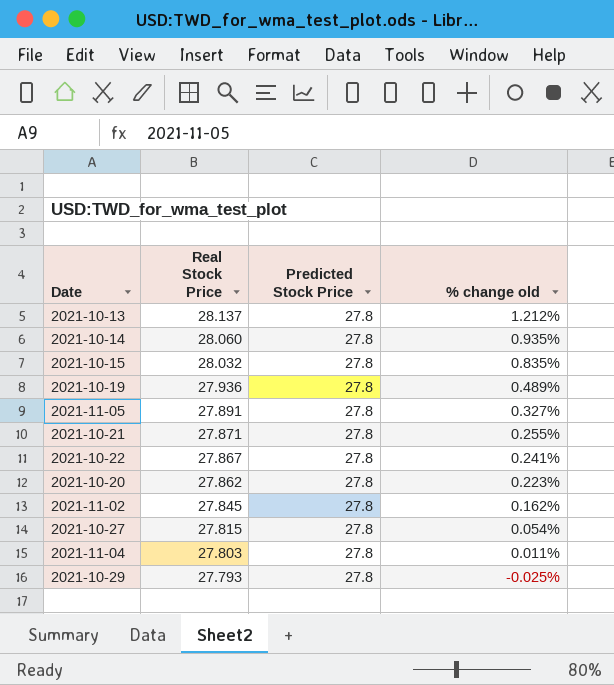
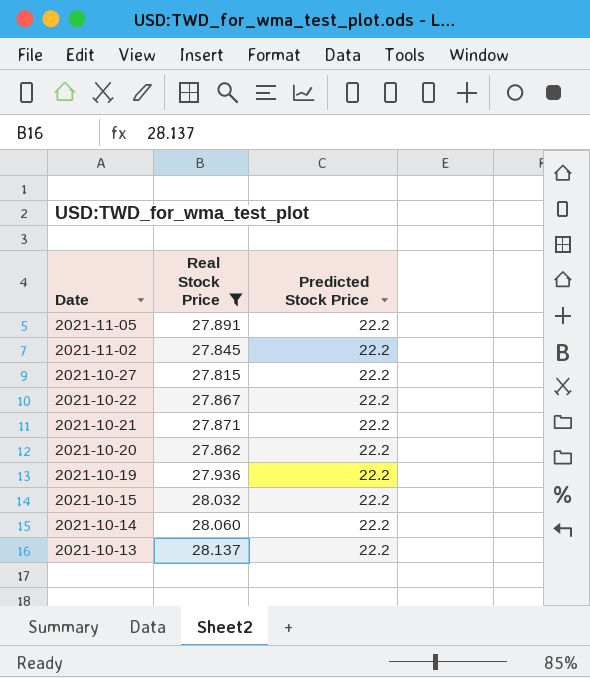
filter: none -> Real Stock Price >= 27.815
row order: Real Stock Price descending -> Date descending
column % change old | formula: ([Real Stock Price] - [Predicted Stock Price]) / [Predicted Stock Price] -> none
2021-11-05 | Predicted Stock Price: 27.8 -> 22.2
2021-11-02 | Predicted Stock Price: 27.8 -> 22.2
2021-10-27 | Predicted Stock Price: 27.8 -> 22.2
2021-10-22 | Predicted Stock Price: 27.8 -> 22.2
2021-10-21 | Predicted Stock Price: 27.8 -> 22.2
2021-10-20 | Predicted Stock Price: 27.8 -> 22.2
2021-10-19 | Predicted Stock Price: 27.8 -> 22.2
2021-10-15 | Predicted Stock Price: 27.8 -> 22.2
2021-10-14 | Predicted Stock Price: 27.8 -> 22.2
2021-10-13 | Predicted Stock Price: 27.8 -> 22.2

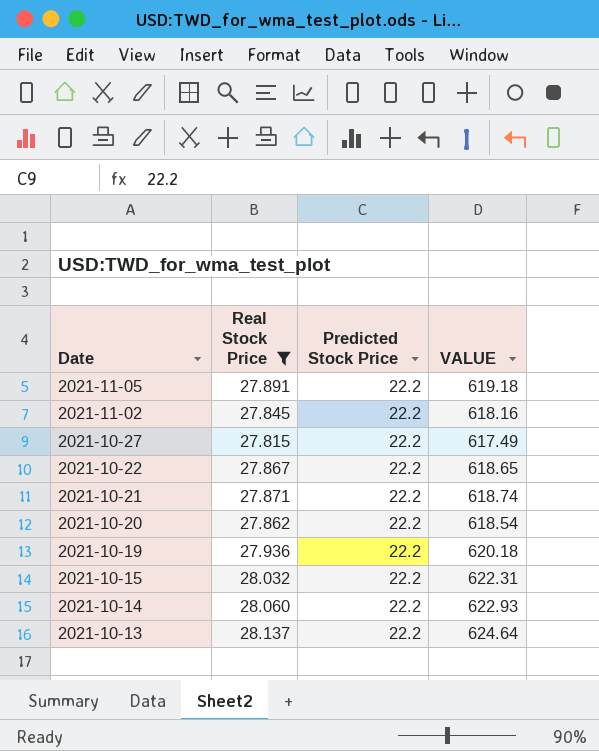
column VALUE | formula: none -> [Real Stock Price] * [Predicted Stock Price]

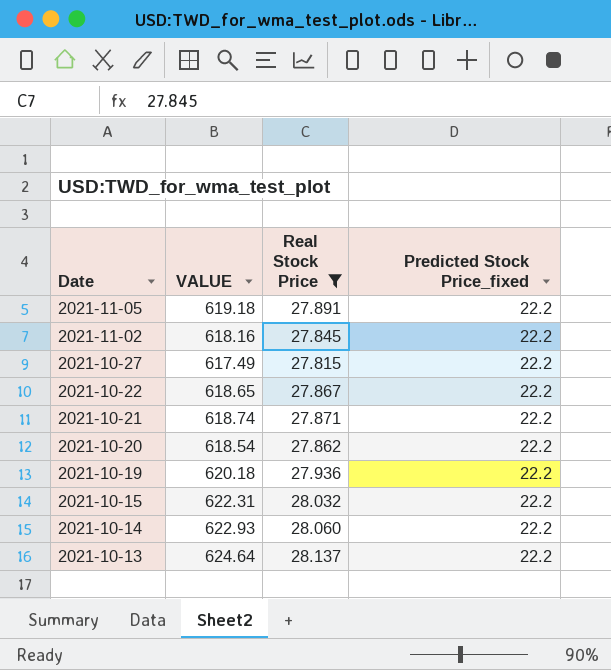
column VALUE | position: 4 -> 2
column name: Predicted Stock Price -> Predicted Stock Price_fixed

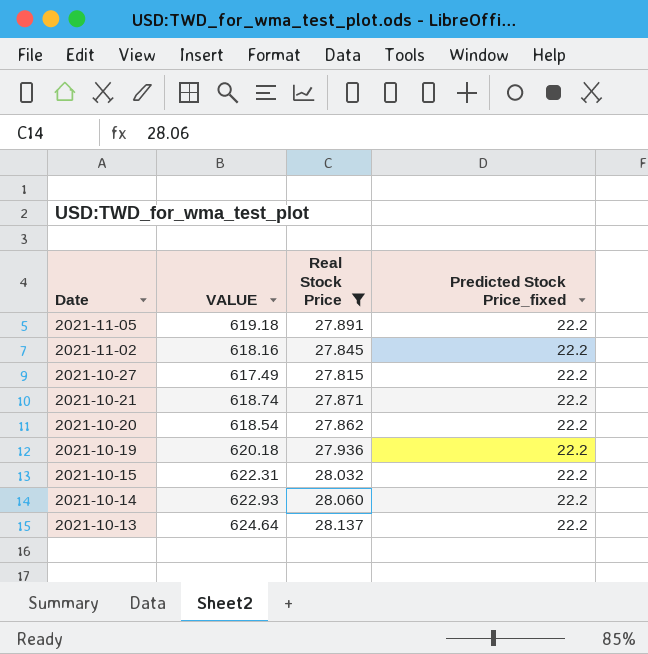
row 2021-10-22: 618.65 | 27.867 | 22.2 -> none

